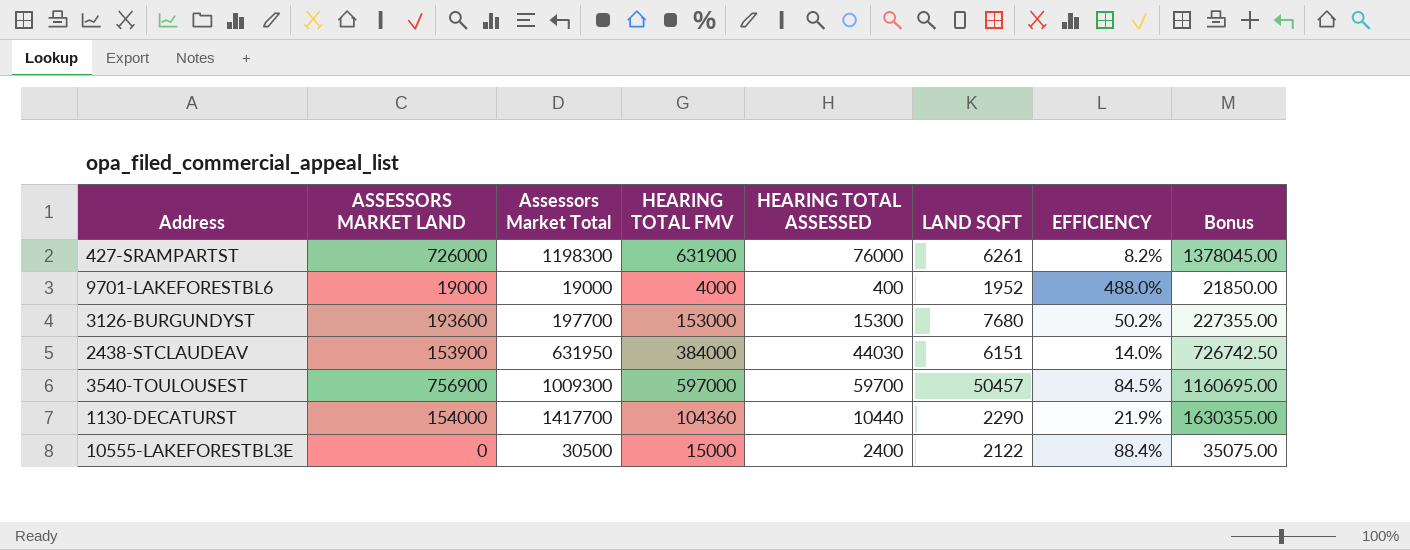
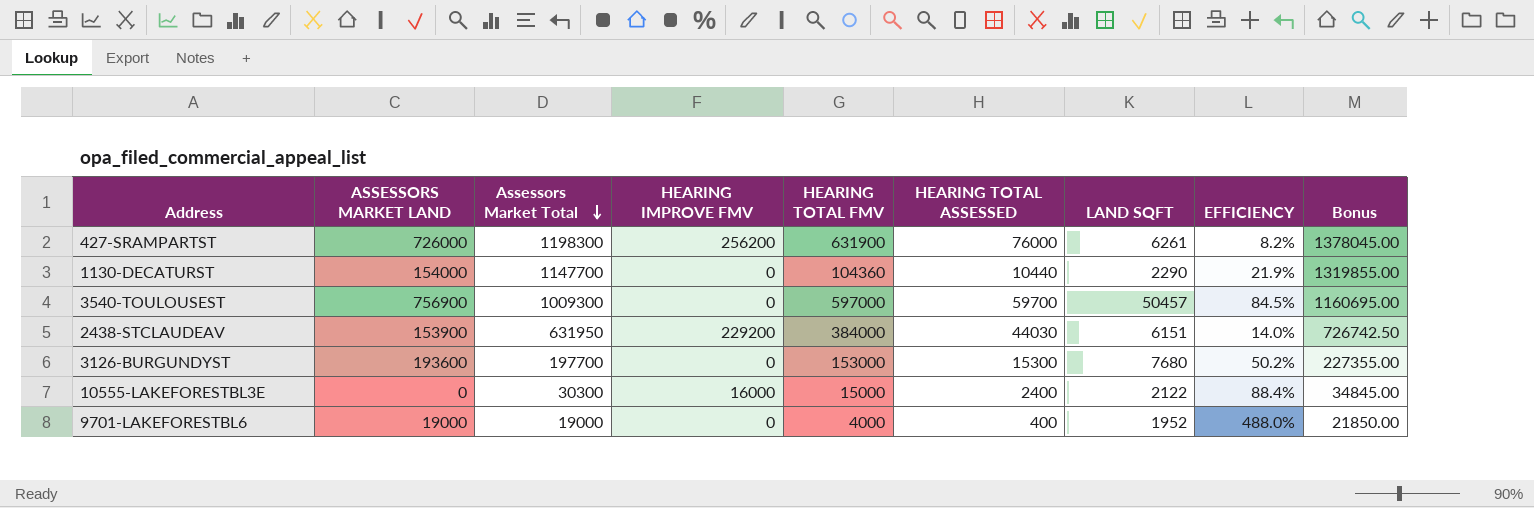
row order: none -> Assessors Market Total descending
column HEARING IMPROVE FMV | position: none -> 4
1130-DECATURST | Assessors Market Total: 1417700 -> 1147700
1130-DECATURST | Bonus: 1630355.00 -> 1319855.00
10555-LAKEFORESTBL3E | Assessors Market Total: 30500 -> 30300
10555-LAKEFORESTBL3E | Bonus: 35075.00 -> 34845.00

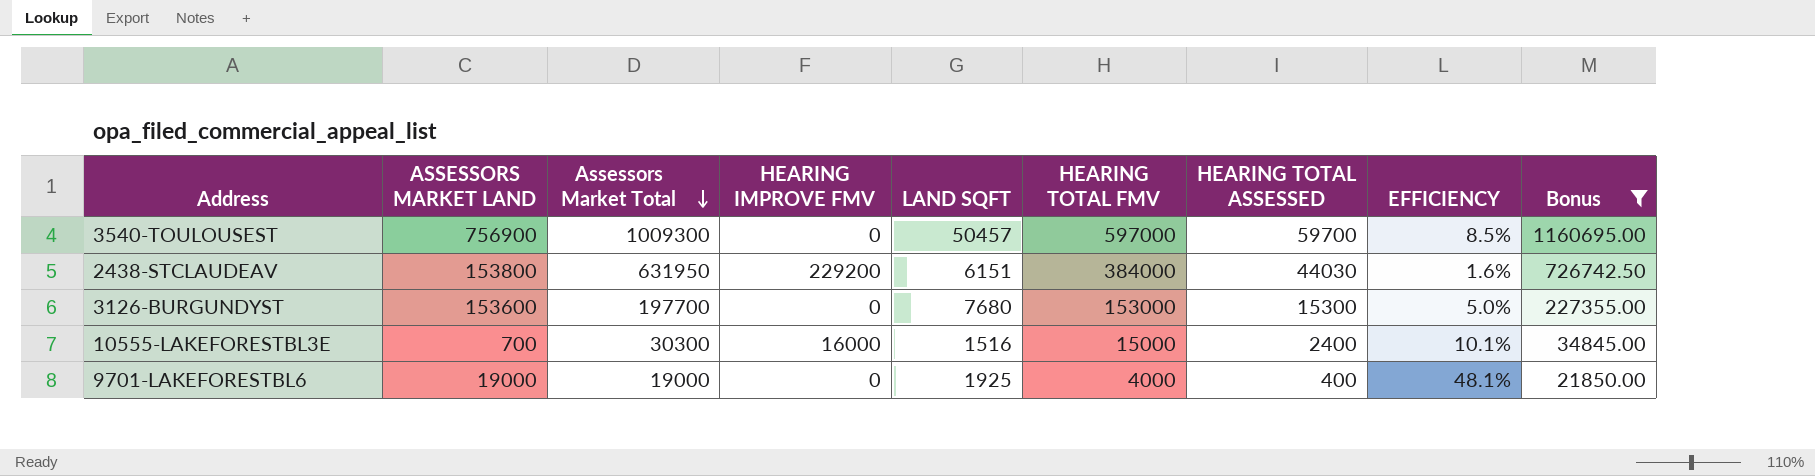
filter: none -> Bonus <= 1160695.00
column LAND SQFT | position: 7 -> 5
column EFFICIENCY | formula: [LAND SQFT] / [HEARING TOTAL ASSESSED] -> [LAND SQFT] / [HEARING TOTAL FMV]
2438-STCLAUDEAV | ASSESSORS MARKET LAND: 153900 -> 153800
3126-BURGUNDYST | ASSESSORS MARKET LAND: 193600 -> 153600
10555-LAKEFORESTBL3E | ASSESSORS MARKET LAND: 0 -> 700
10555-LAKEFORESTBL3E | LAND SQFT: 2122 -> 1516
9701-LAKEFORESTBL6 | LAND SQFT: 1952 -> 1925

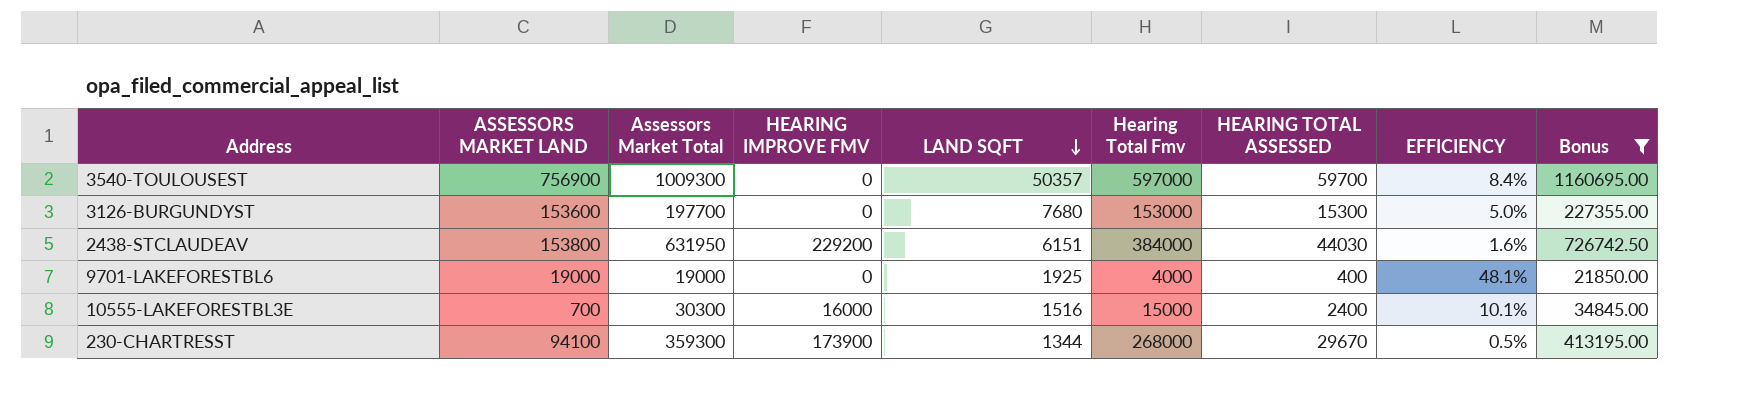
row order: Assessors Market Total descending -> LAND SQFT descending
column name: HEARING TOTAL FMV -> Hearing Total Fmv
3540-TOULOUSEST | LAND SQFT: 50457 -> 50357
3540-TOULOUSEST | EFFICIENCY: 8.5% -> 8.4%
row 230-CHARTRESST: none -> 94100 | 359300 | 173900 | 1344 | 268000 | 29670 | 0.5% | 413195.00

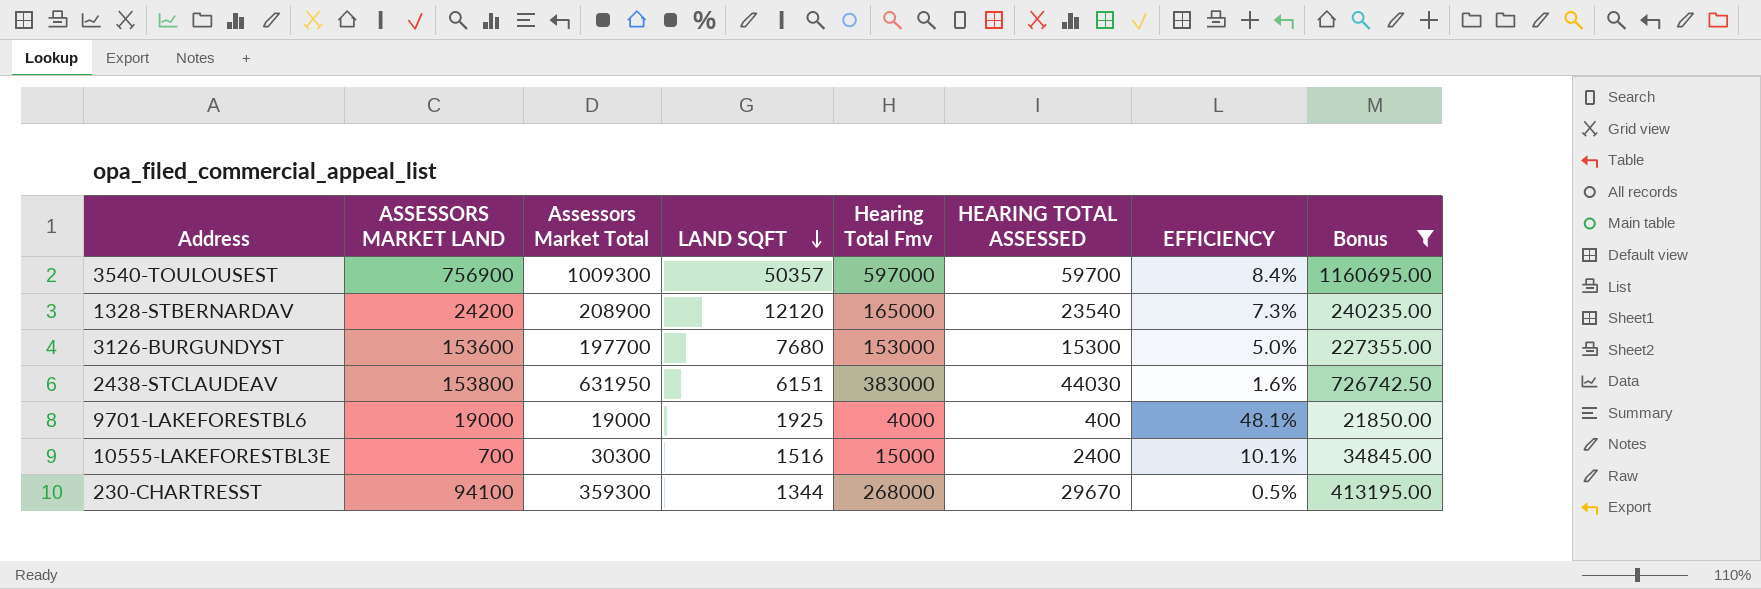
column HEARING IMPROVE FMV | position: 4 -> none
row 1328-STBERNARDAV: none -> 24200 | 208900 | 12120 | 165000 | 23540 | 7.3% | 240235.00
2438-STCLAUDEAV | Hearing Total Fmv: 384000 -> 383000

